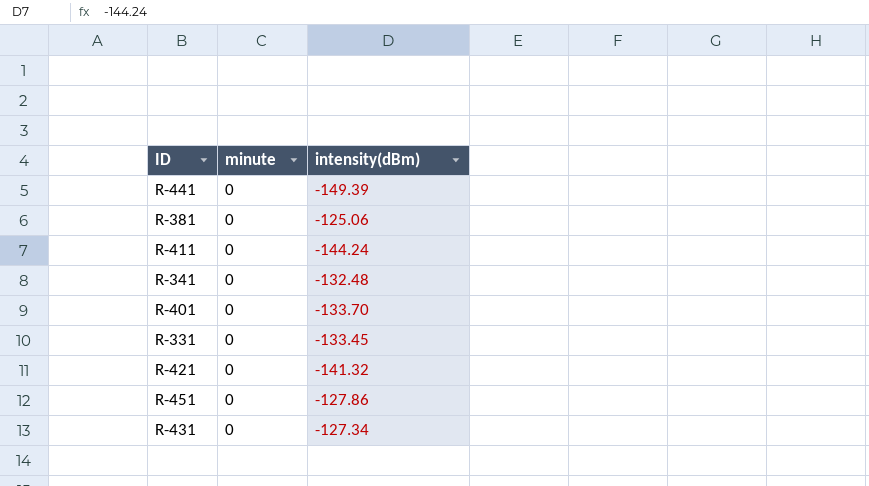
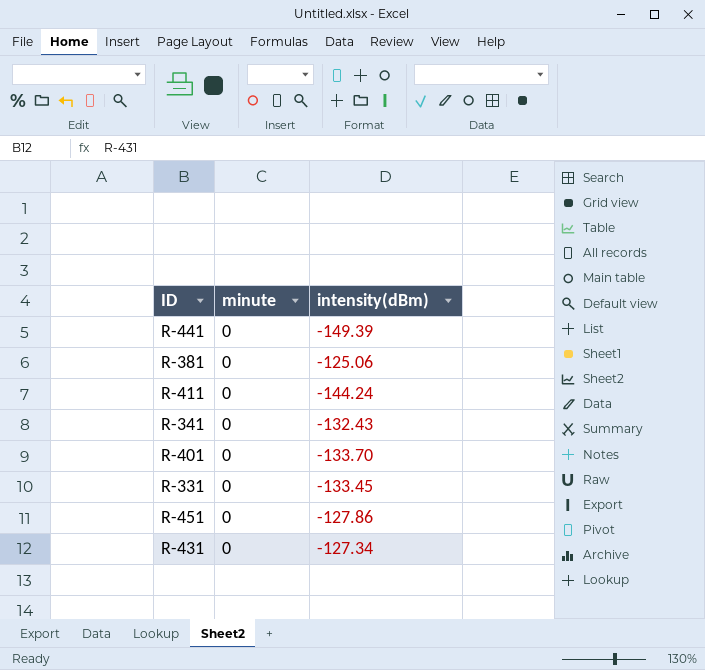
row R-421: 0 | -141.32 -> none
R-341 | intensity(dBm): -132.48 -> -132.43

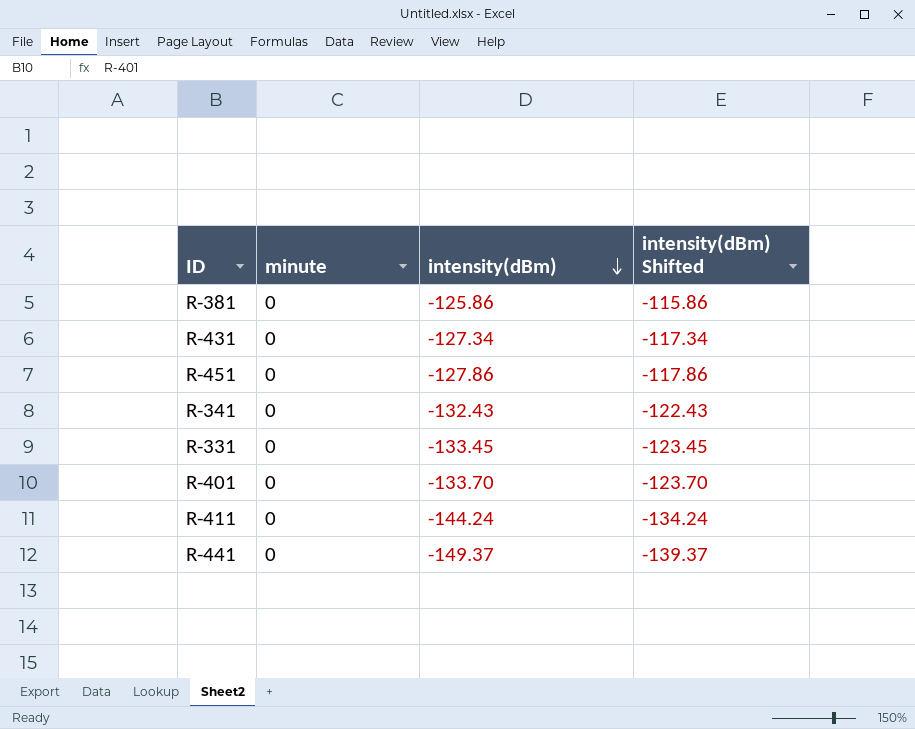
row order: none -> intensity(dBm) descending
column intensity(dBm) Shifted | formula: none -> [intensity(dBm)] + 10
R-381 | intensity(dBm): -125.06 -> -125.86
R-441 | intensity(dBm): -149.39 -> -149.37

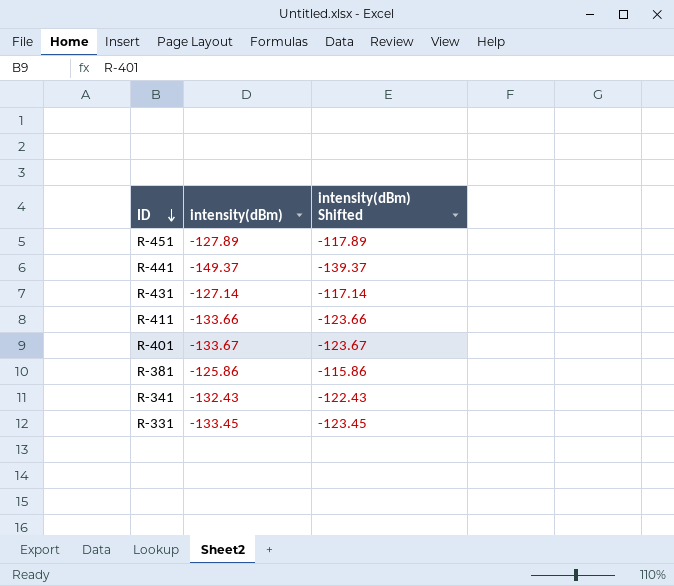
row order: intensity(dBm) descending -> ID descending
column minute | position: 2 -> none
R-451 | intensity(dBm): -127.86 -> -127.89
R-451 | intensity(dBm) Shifted: -117.86 -> -117.89
R-431 | intensity(dBm): -127.34 -> -127.14
R-431 | intensity(dBm) Shifted: -117.34 -> -117.14
R-411 | intensity(dBm): -144.24 -> -133.66
R-411 | intensity(dBm) Shifted: -134.24 -> -123.66
R-401 | intensity(dBm): -133.70 -> -133.67
R-401 | intensity(dBm) Shifted: -123.70 -> -123.67

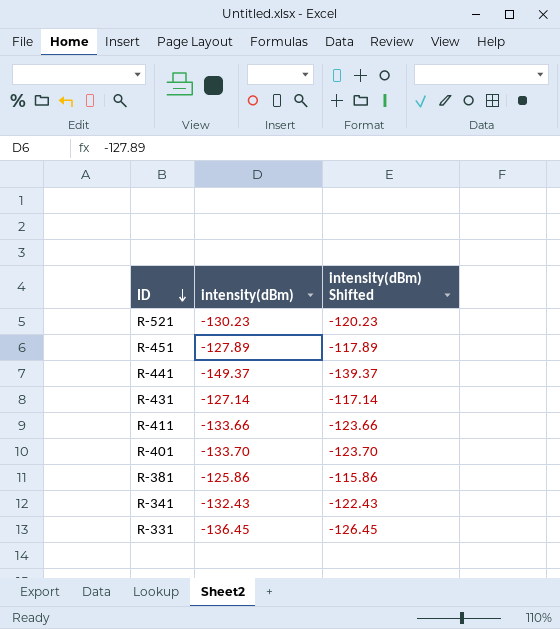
row R-521: none -> -130.23 | -120.23
R-401 | intensity(dBm): -133.67 -> -133.70
R-401 | intensity(dBm) Shifted: -123.67 -> -123.70
R-331 | intensity(dBm): -133.45 -> -136.45
R-331 | intensity(dBm) Shifted: -123.45 -> -126.45

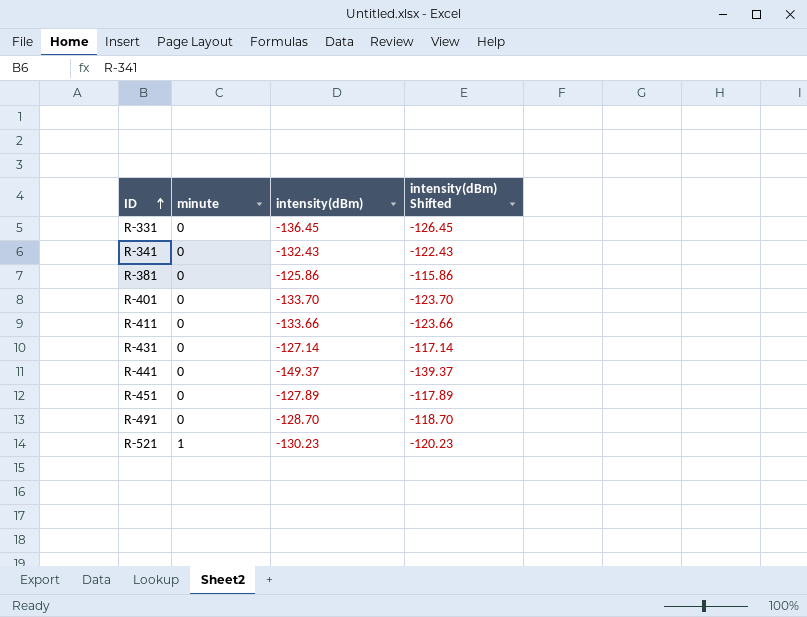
row order: ID descending -> ID ascending
column minute | position: none -> 2
row R-491: none -> 0 | -128.70 | -118.70

